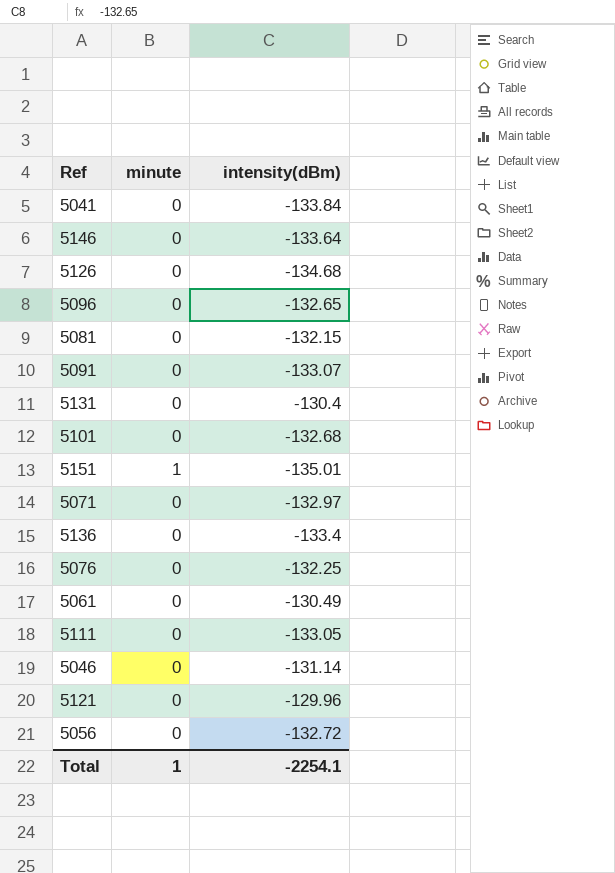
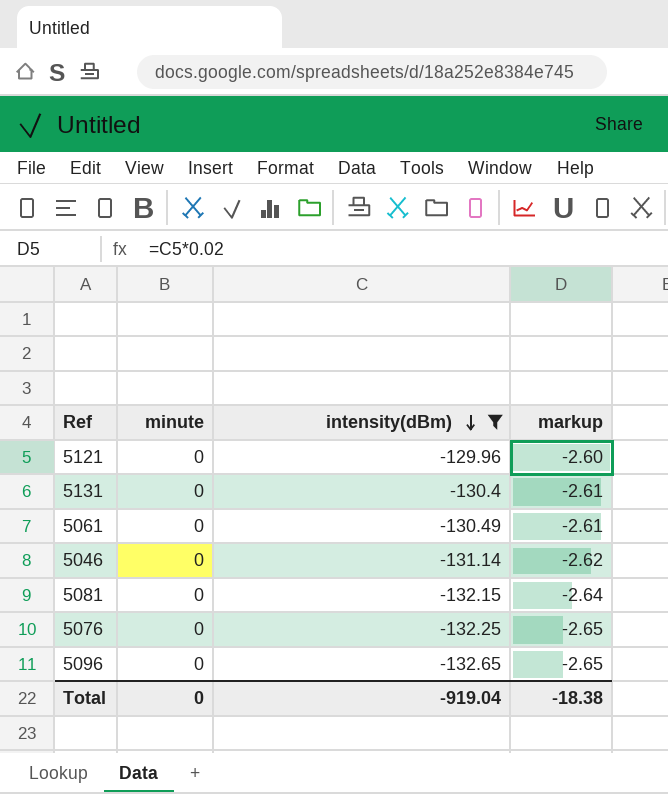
filter: none -> intensity(dBm) >= -132.65
row order: none -> intensity(dBm) descending
column markup | formula: none -> [intensity(dBm)] * 0.02
Total | minute: 1 -> 0
Total | intensity(dBm): -2254.1 -> -919.04

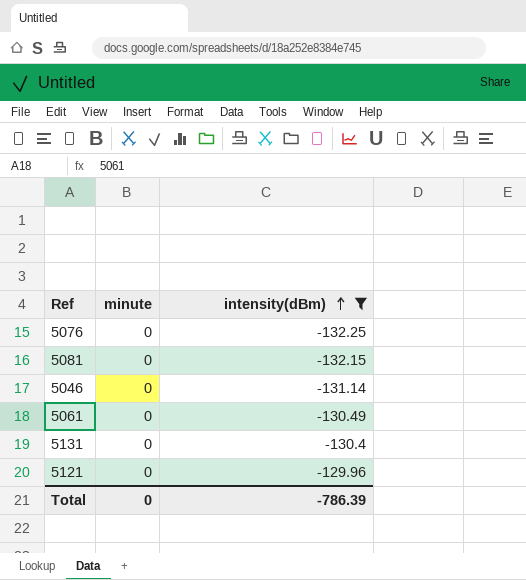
row order: intensity(dBm) descending -> intensity(dBm) ascending
column markup | formula: [intensity(dBm)] * 0.02 -> none
row 5096: 0 | -132.65 | -2.65 -> none
Total | intensity(dBm): -919.04 -> -786.39

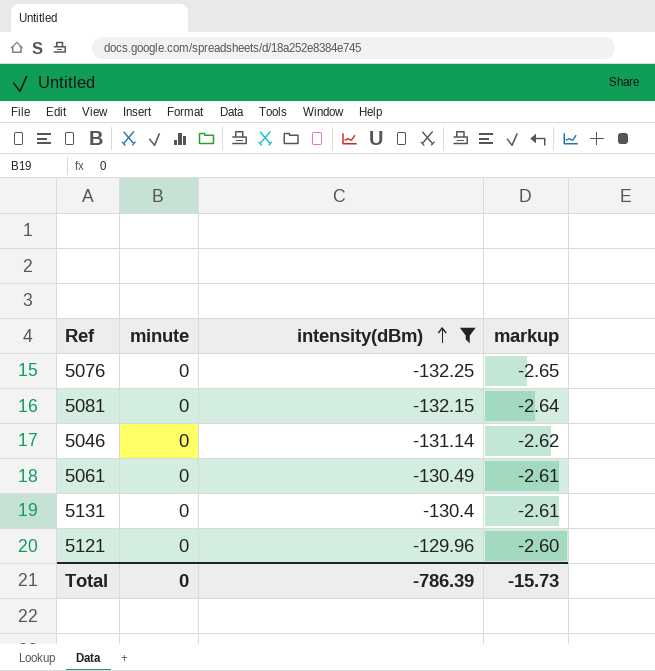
column markup | formula: none -> [intensity(dBm)] * 0.02

